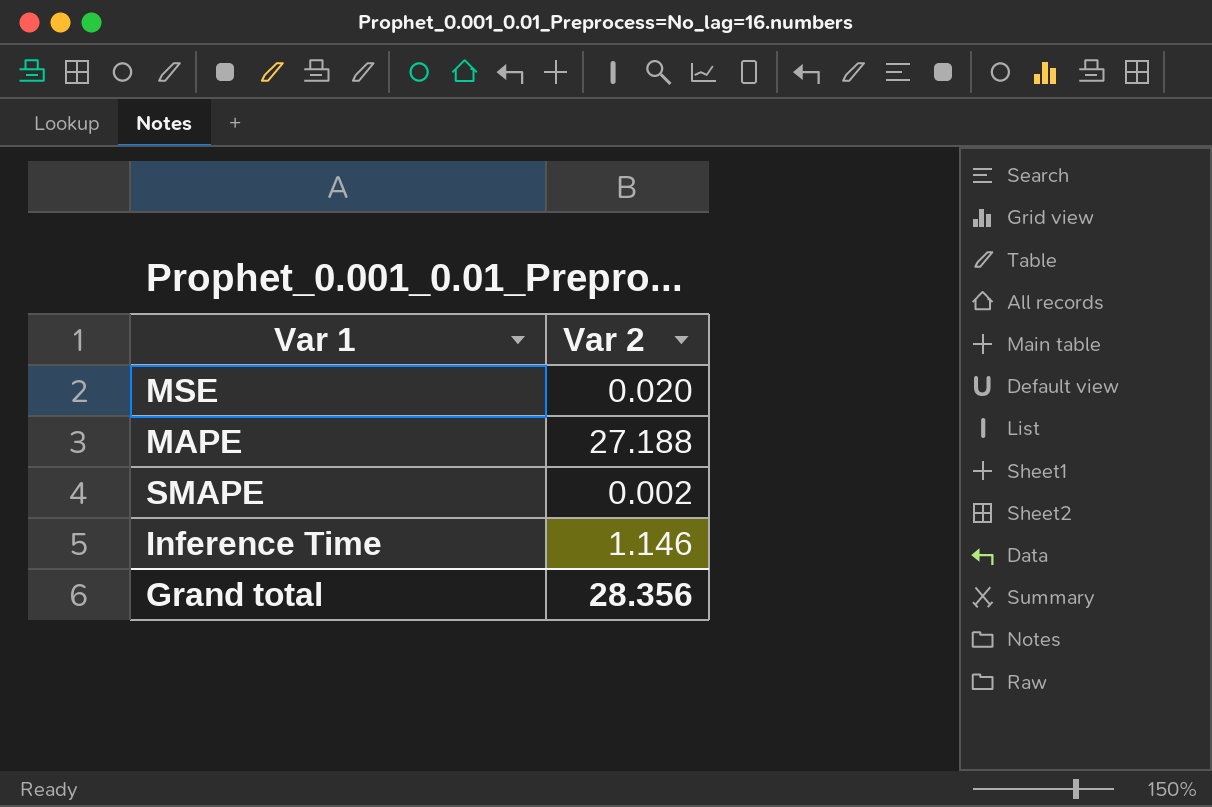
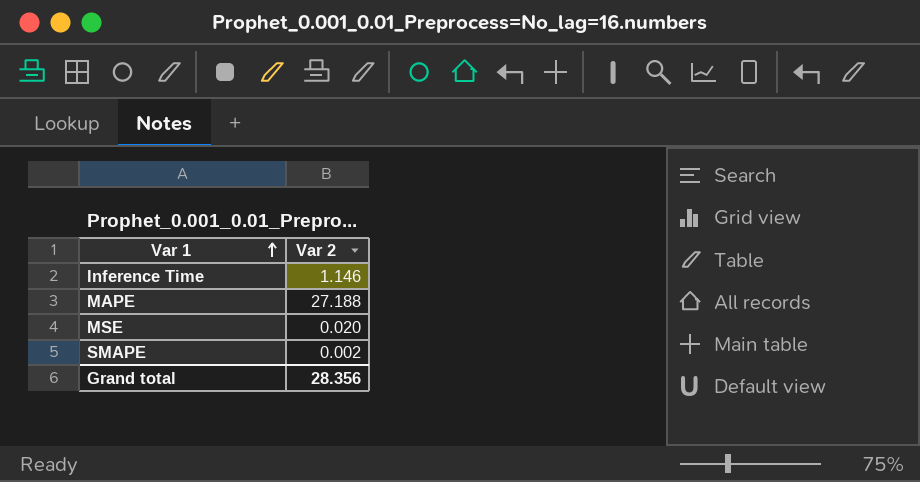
row order: none -> Var 1 ascending

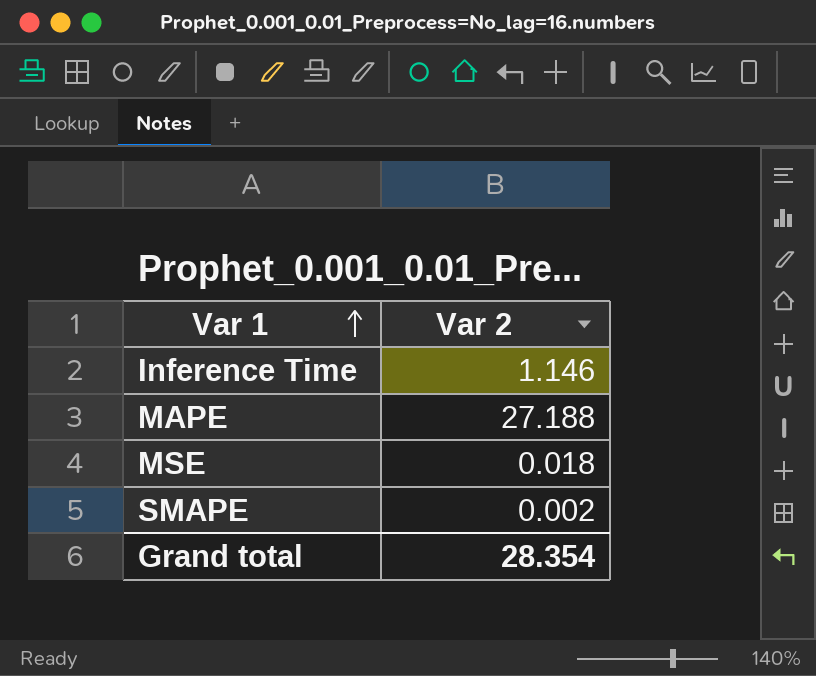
MSE | Var 2: 0.020 -> 0.018
Grand total | Var 2: 28.356 -> 28.354

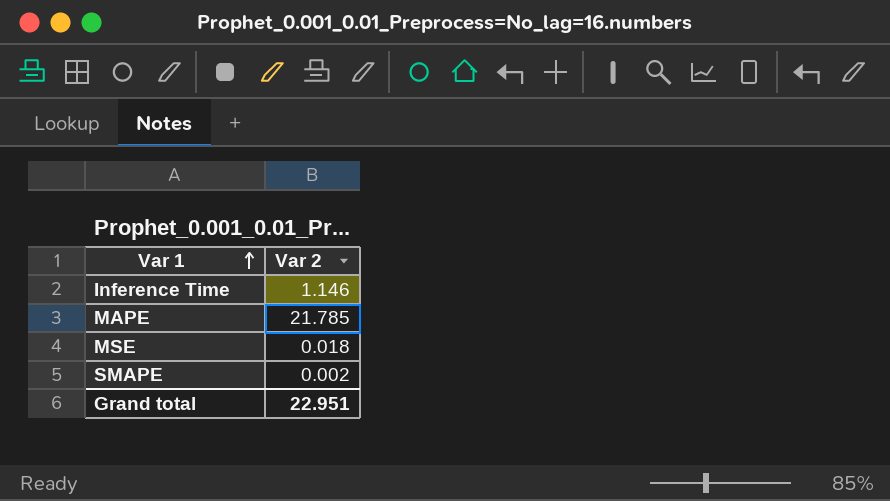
MAPE | Var 2: 27.188 -> 21.785
Grand total | Var 2: 28.354 -> 22.951

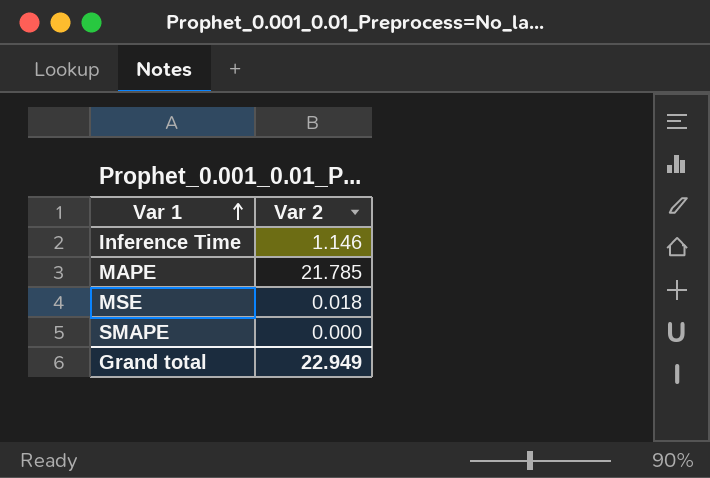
SMAPE | Var 2: 0.002 -> 0.000
Grand total | Var 2: 22.951 -> 22.949

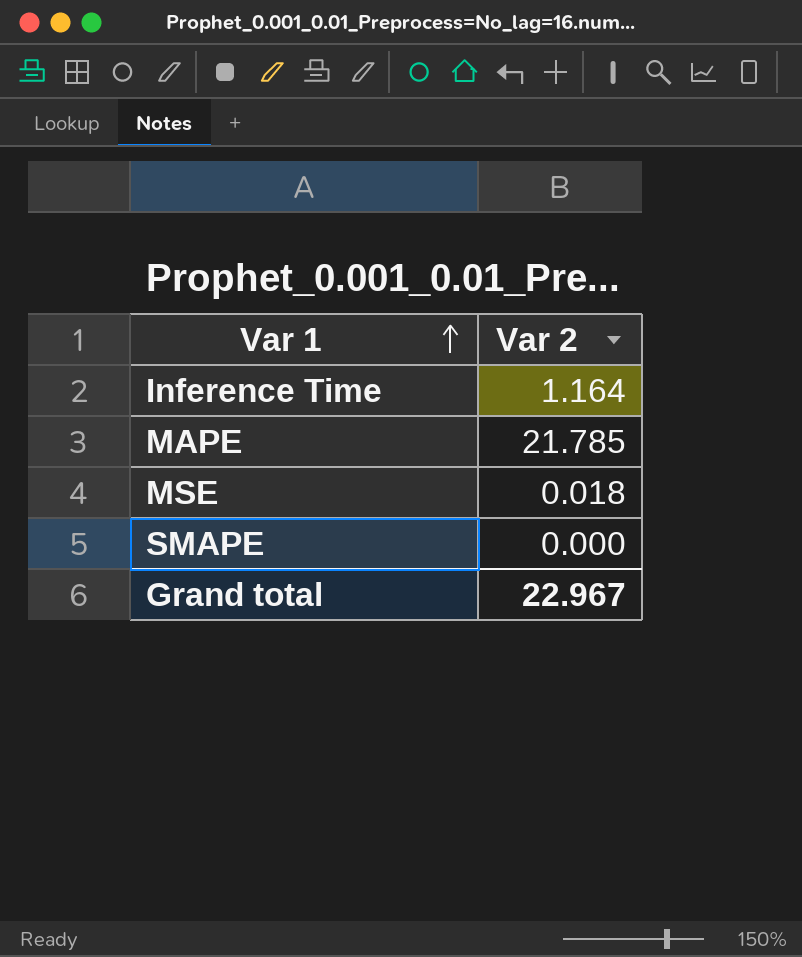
Inference Time | Var 2: 1.146 -> 1.164
Grand total | Var 2: 22.949 -> 22.967

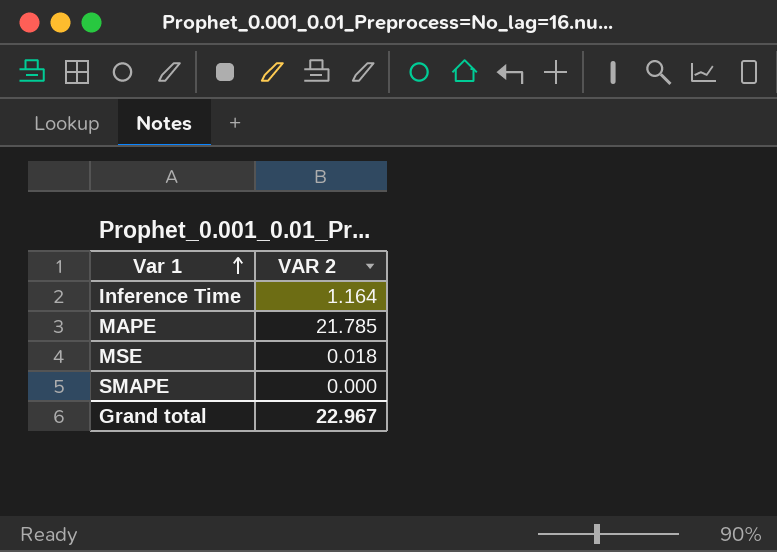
column name: Var 2 -> VAR 2

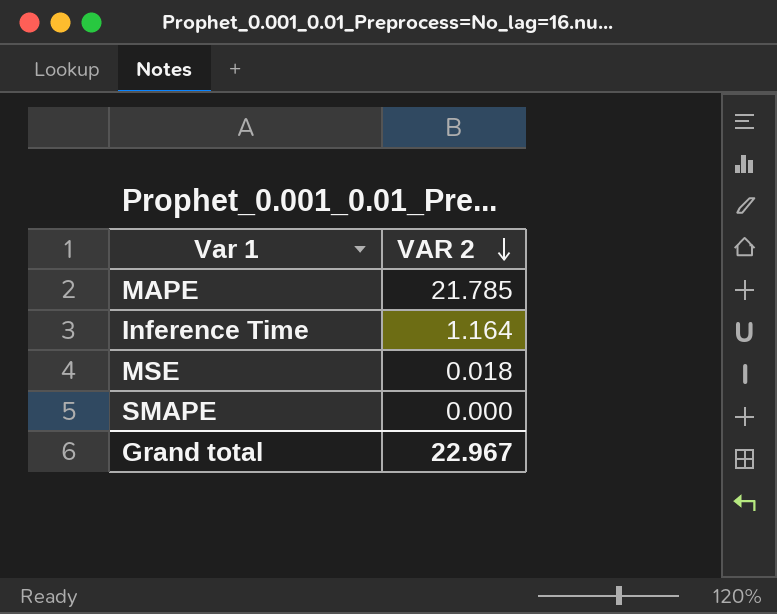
row order: Var 1 ascending -> VAR 2 descending

